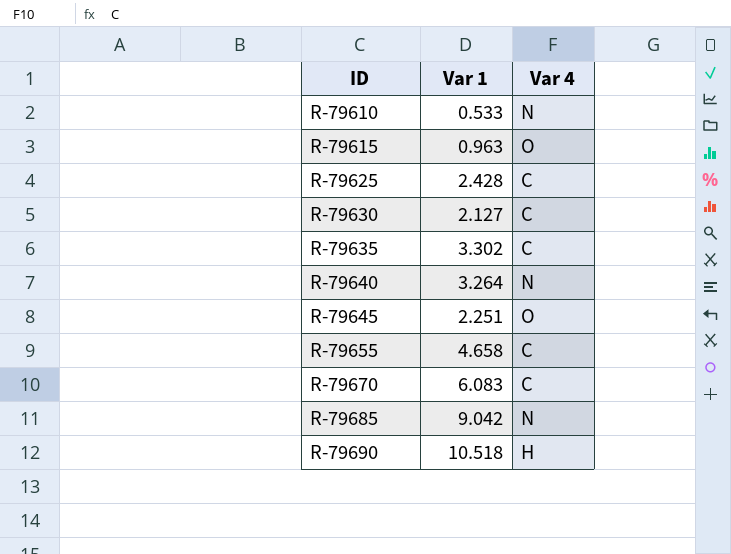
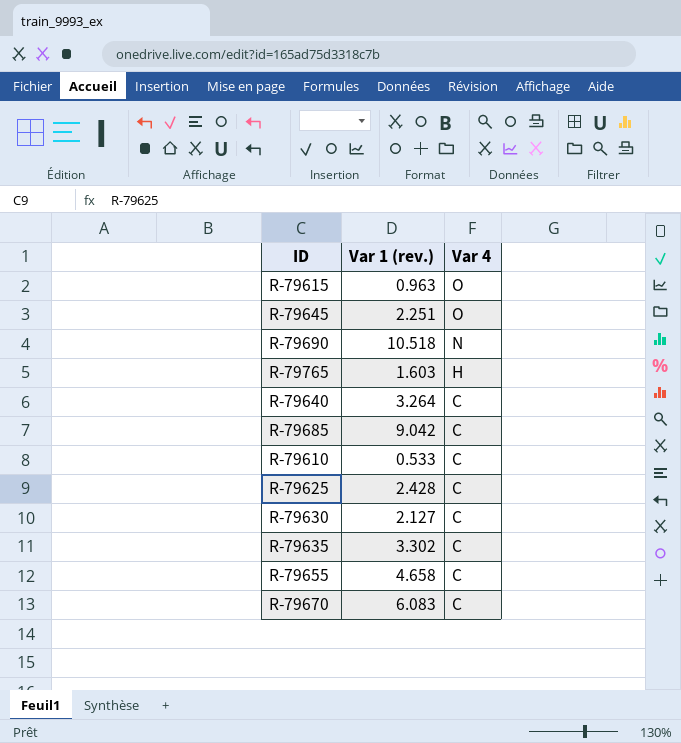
row order: ID ascending -> Var 4 descending
column name: Var 1 -> Var 1 (rev.)
R-79690 | Var 4: H -> N
row R-79765: none -> 1.603 | H
R-79640 | Var 4: N -> C
R-79685 | Var 4: N -> C
R-79610 | Var 4: N -> C

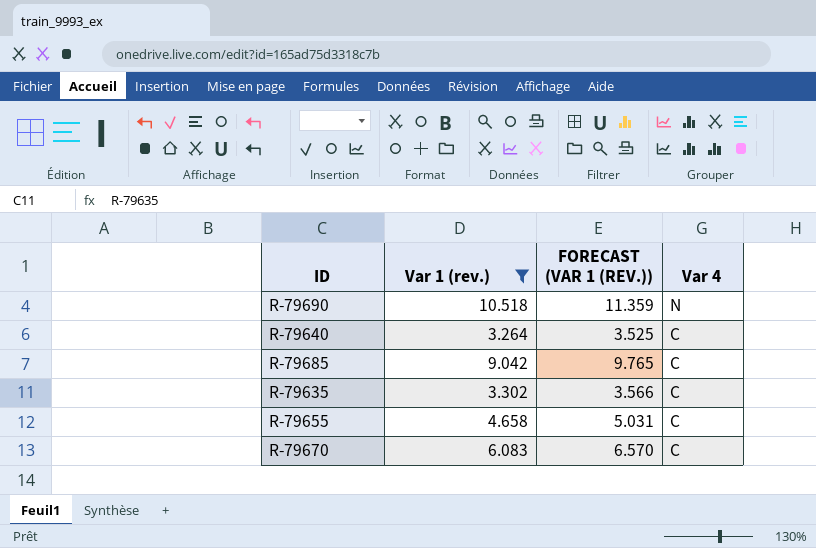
filter: none -> Var 1 (rev.) >= 3.264
column FORECAST (VAR 1 (REV.)) | formula: none -> [Var 1 (rev.)] * 1.08

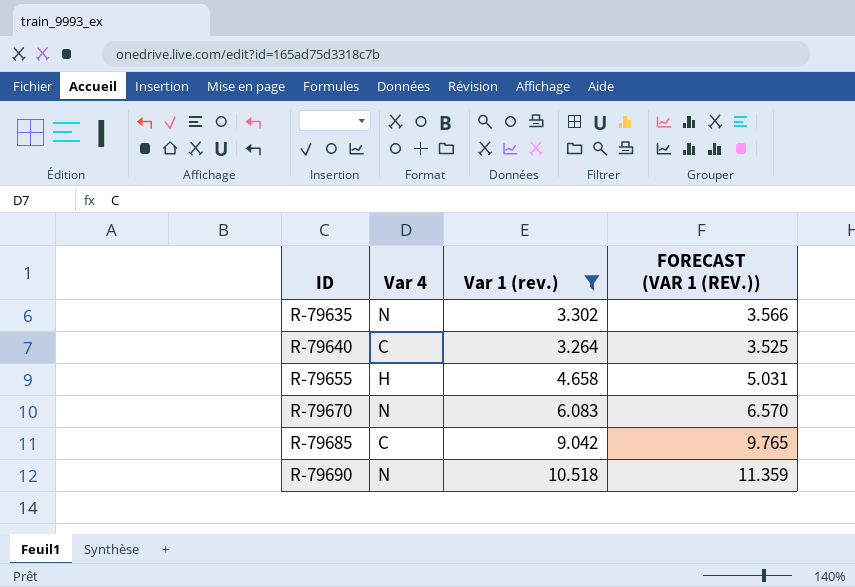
row order: Var 4 descending -> ID ascending
column Var 4 | position: 4 -> 2
R-79635 | Var 4: C -> N
R-79655 | Var 4: C -> H
R-79670 | Var 4: C -> N

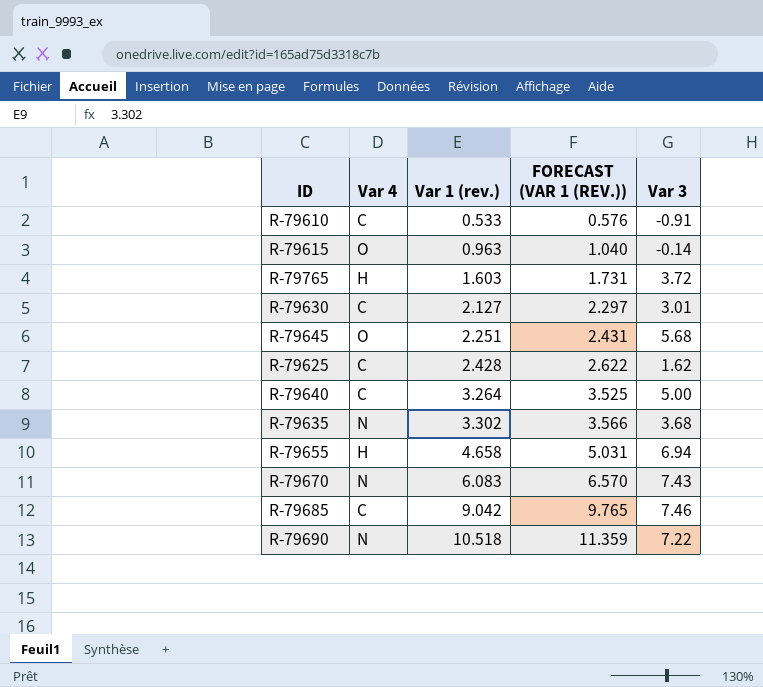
filter: Var 1 (rev.) >= 3.264 -> none
row order: ID ascending -> Var 1 (rev.) ascending
column Var 3 | position: none -> 5

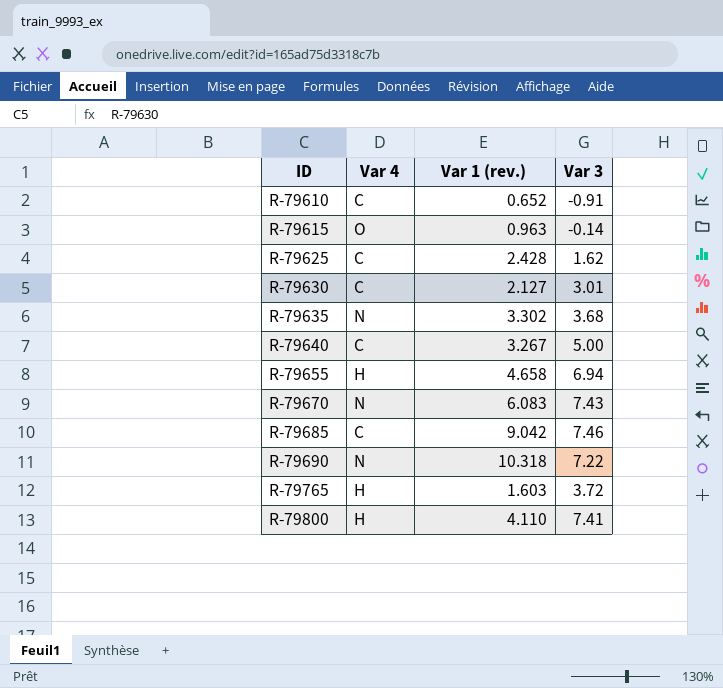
row order: Var 1 (rev.) ascending -> ID ascending
column FORECAST (VAR 1 (REV.)) | formula: [Var 1 (rev.)] * 1.08 -> none
row R-79645: O | 2.251 | 2.431 | 5.68 -> none
R-79610 | Var 1 (rev.): 0.533 -> 0.652
R-79640 | Var 1 (rev.): 3.264 -> 3.267
R-79690 | Var 1 (rev.): 10.518 -> 10.318
row R-79800: none -> H | 4.110 | 7.41

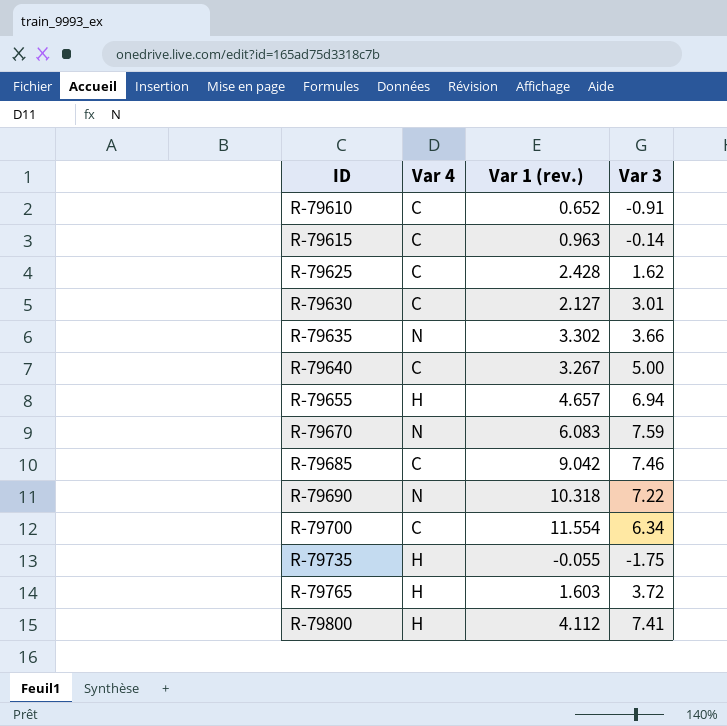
R-79615 | Var 4: O -> C
R-79635 | Var 3: 3.68 -> 3.66
R-79655 | Var 1 (rev.): 4.658 -> 4.657
R-79670 | Var 3: 7.43 -> 7.59
row R-79700: none -> C | 11.554 | 6.34
row R-79735: none -> H | -0.055 | -1.75
R-79800 | Var 1 (rev.): 4.110 -> 4.112

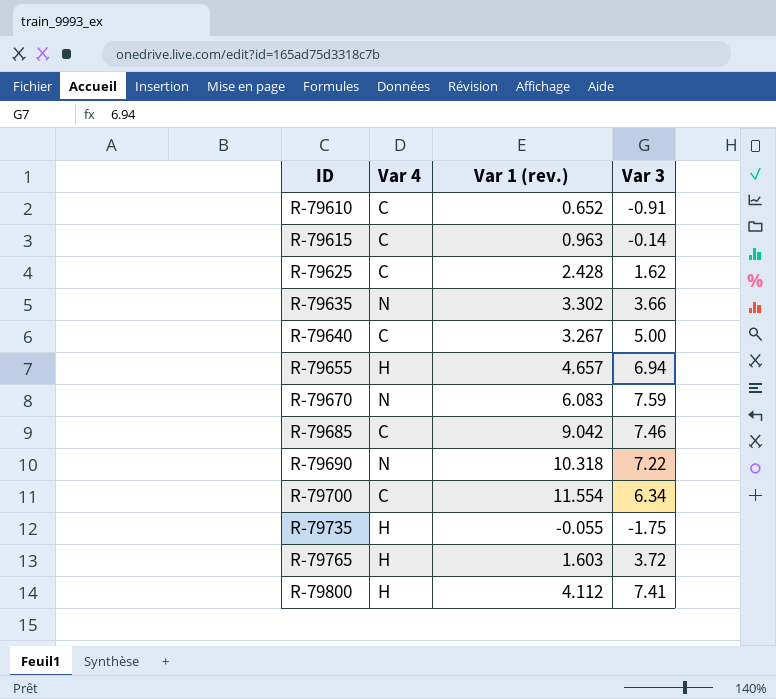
row R-79630: C | 2.127 | 3.01 -> none

